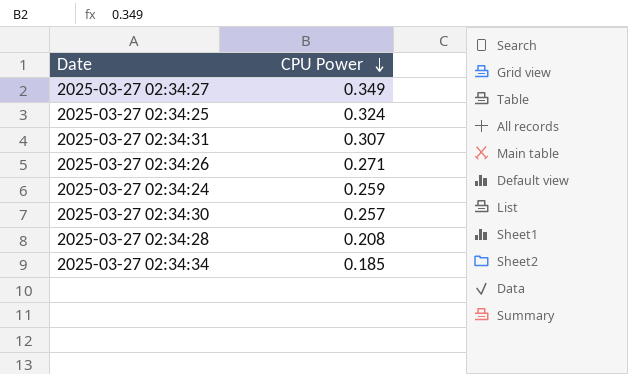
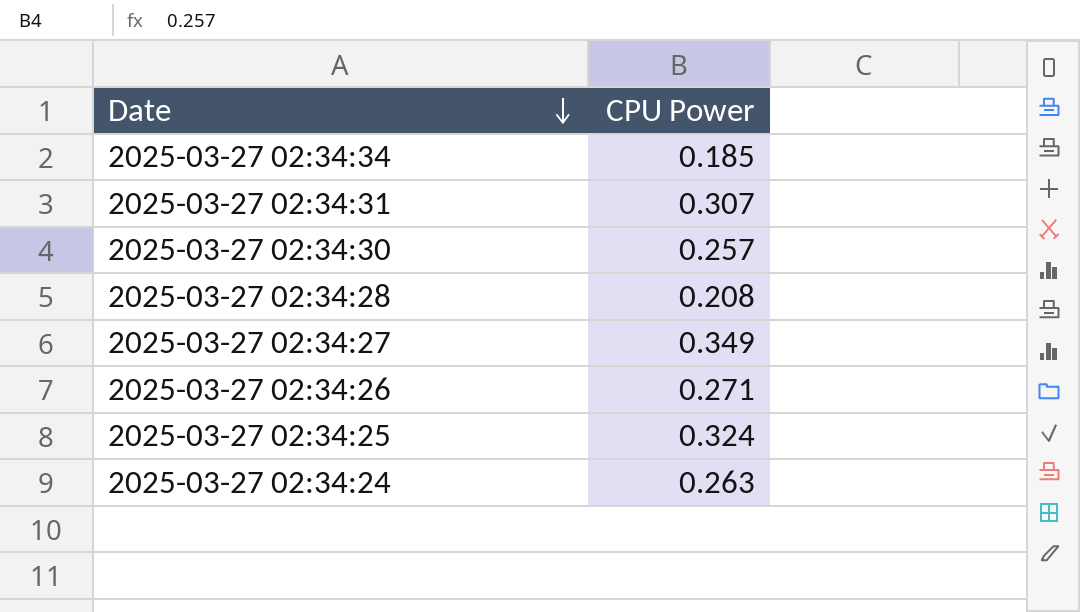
row order: CPU Power descending -> Date descending
2025-03-27 02:34:24 | CPU Power: 0.259 -> 0.263

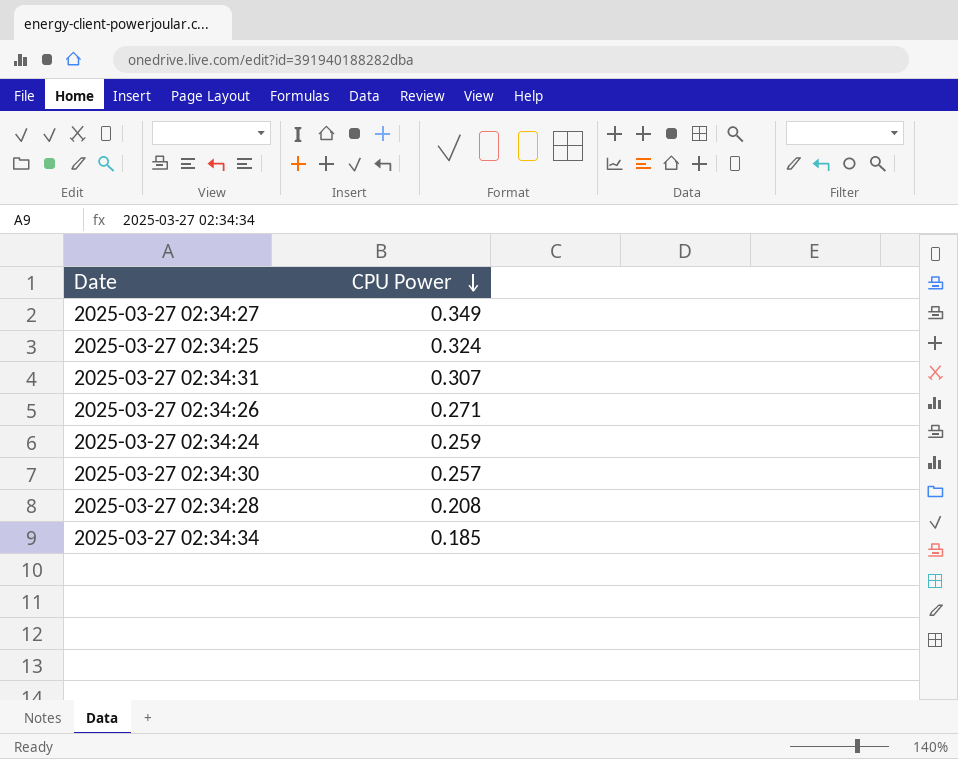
row order: Date descending -> CPU Power descending
2025-03-27 02:34:24 | CPU Power: 0.263 -> 0.259

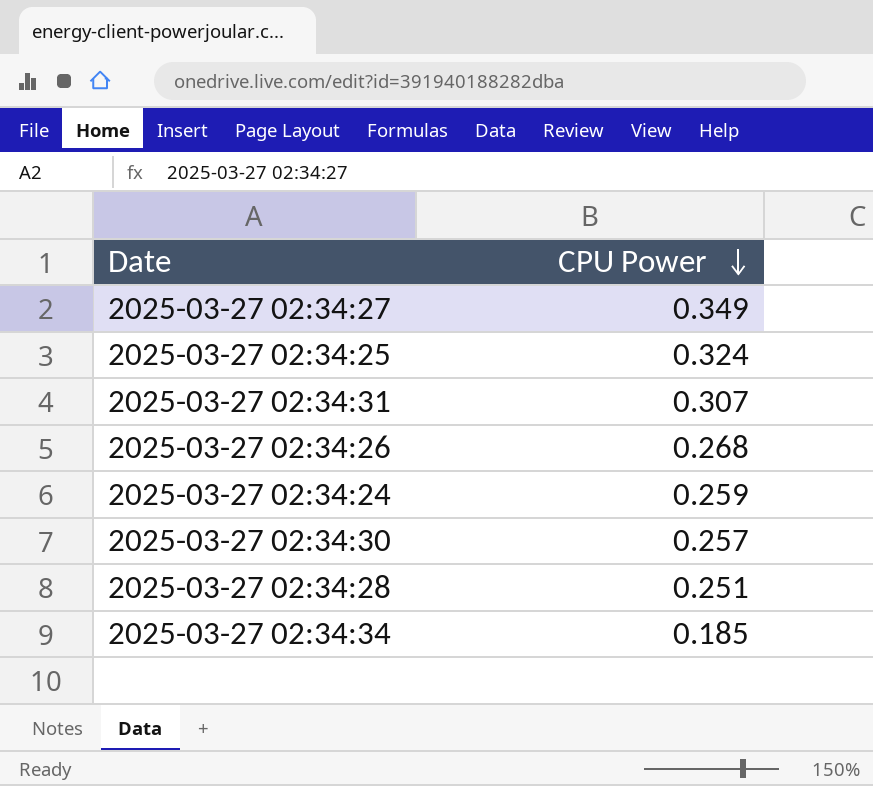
2025-03-27 02:34:26 | CPU Power: 0.271 -> 0.268
2025-03-27 02:34:28 | CPU Power: 0.208 -> 0.251

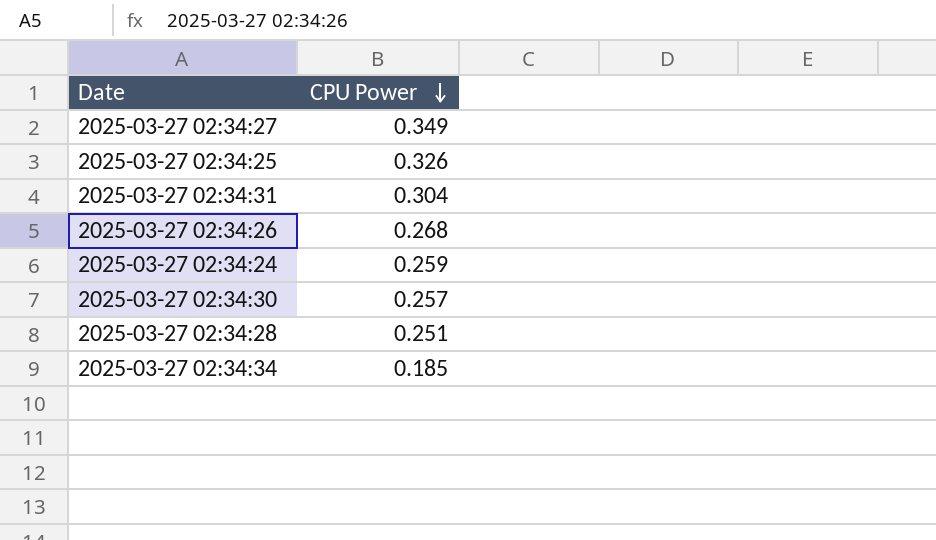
2025-03-27 02:34:25 | CPU Power: 0.324 -> 0.326
2025-03-27 02:34:31 | CPU Power: 0.307 -> 0.304

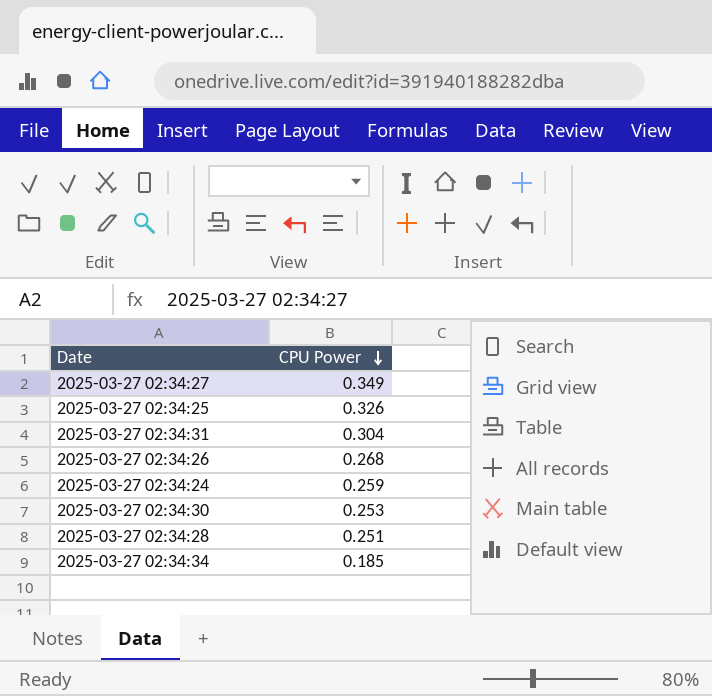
2025-03-27 02:34:30 | CPU Power: 0.257 -> 0.253

